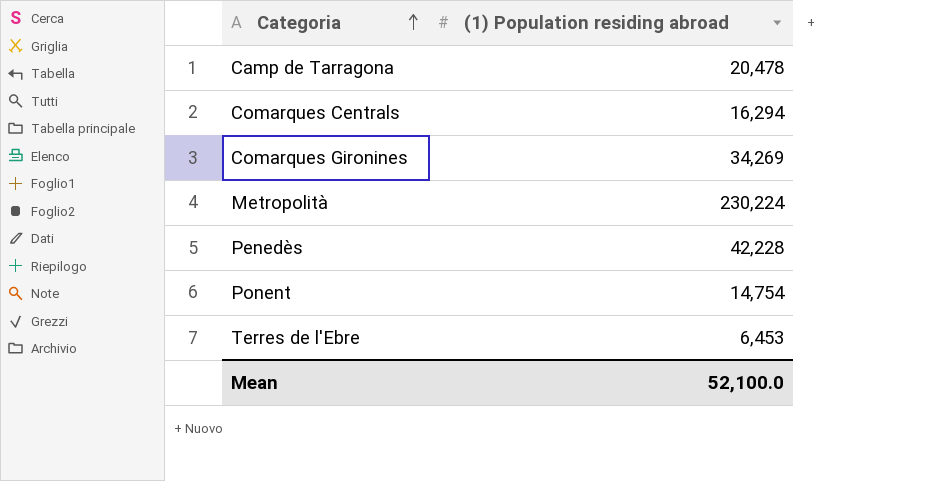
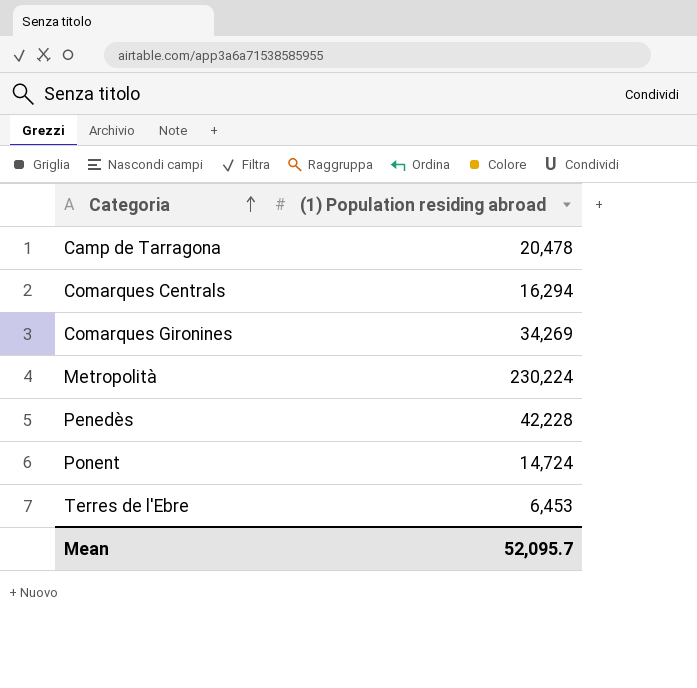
Ponent | (1) Population residing abroad: 14,754 -> 14,724
Mean | (1) Population residing abroad: 52,100.0 -> 52,095.7

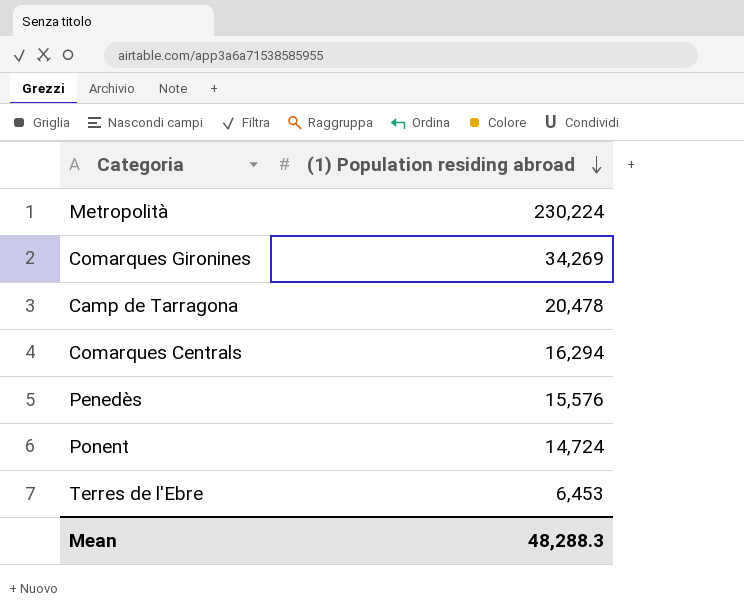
row order: Categoria ascending -> (1) Population residing abroad descending
Penedès | (1) Population residing abroad: 42,228 -> 15,576
Mean | (1) Population residing abroad: 52,095.7 -> 48,288.3

